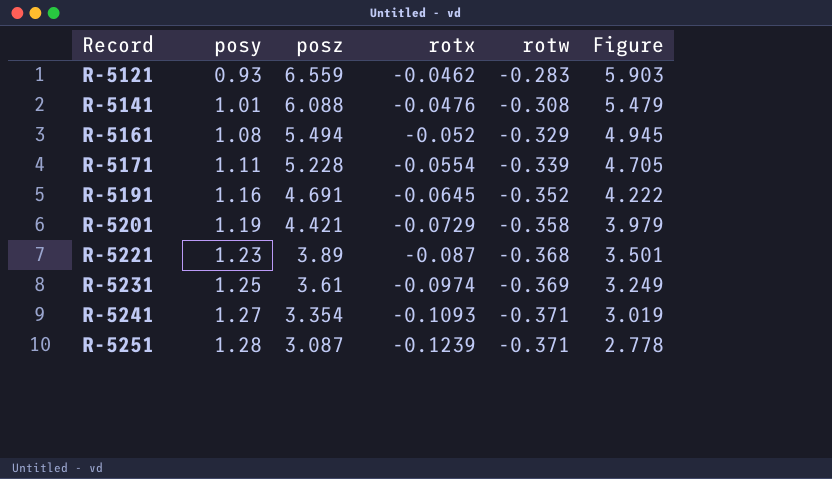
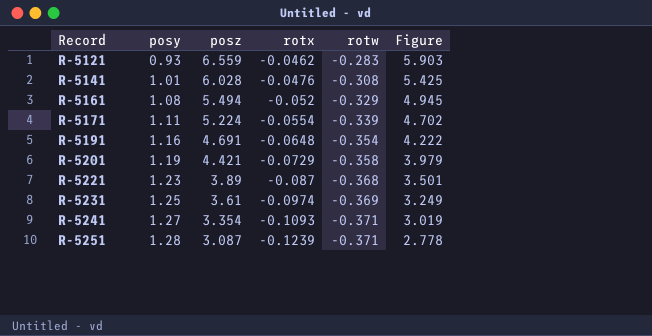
R-5141 | posz: 6.088 -> 6.028
R-5141 | Figure: 5.479 -> 5.425
R-5171 | posz: 5.228 -> 5.224
R-5171 | Figure: 4.705 -> 4.702
R-5191 | rotx: -0.0645 -> -0.0648
R-5191 | rotw: -0.352 -> -0.354

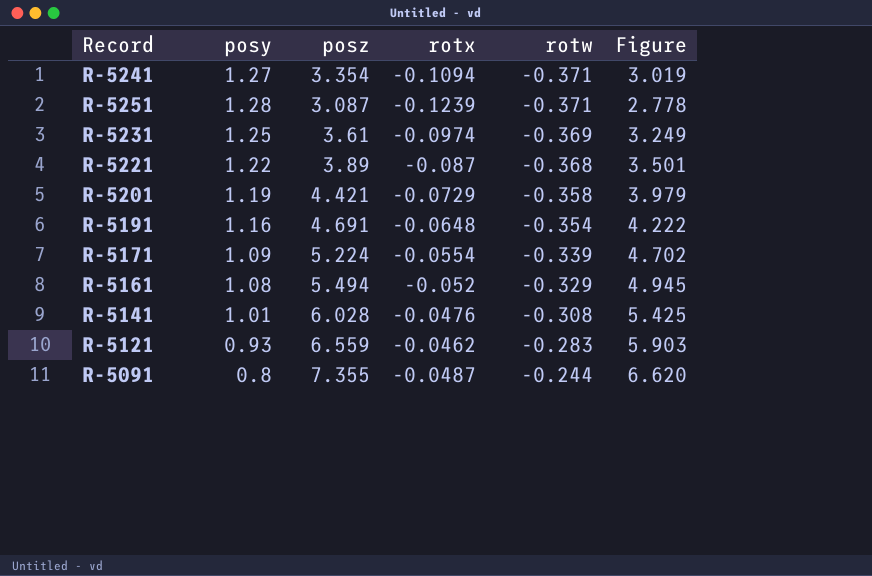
row order: Record ascending -> rotw ascending
R-5241 | rotx: -0.1093 -> -0.1094
R-5221 | posy: 1.23 -> 1.22
R-5171 | posy: 1.11 -> 1.09
row R-5091: none -> 0.8 | 7.355 | -0.0487 | -0.244 | 6.620

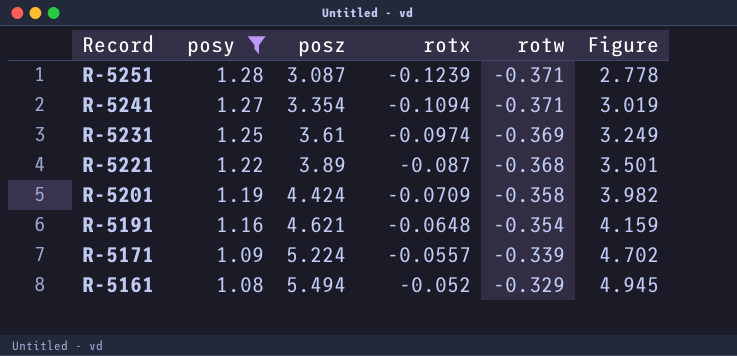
filter: none -> posy >= 1.08
row order: rotw ascending -> Record descending
R-5201 | posz: 4.421 -> 4.424
R-5201 | rotx: -0.0729 -> -0.0709
R-5201 | Figure: 3.979 -> 3.982
R-5191 | posz: 4.691 -> 4.621
R-5191 | Figure: 4.222 -> 4.159
R-5171 | rotx: -0.0554 -> -0.0557

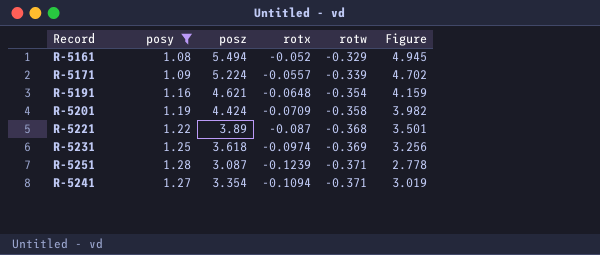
row order: Record descending -> rotw descending
R-5231 | posz: 3.61 -> 3.618
R-5231 | Figure: 3.249 -> 3.256

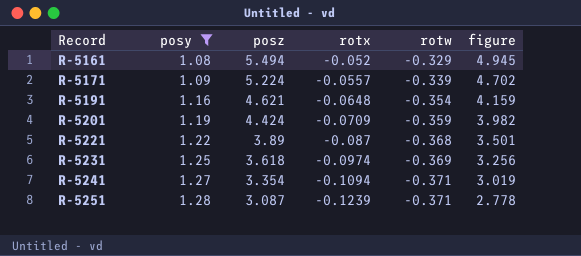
row order: rotw descending -> Record ascending
column name: Figure -> figure
R-5201 | rotw: -0.358 -> -0.359

